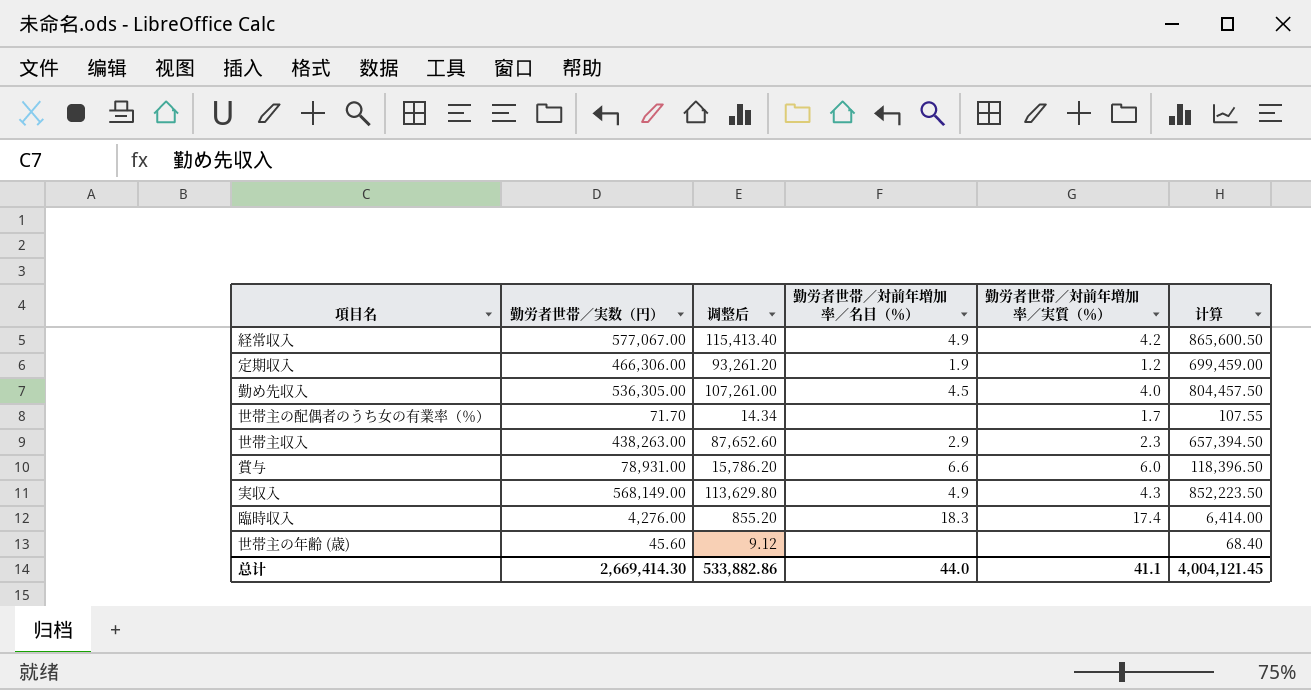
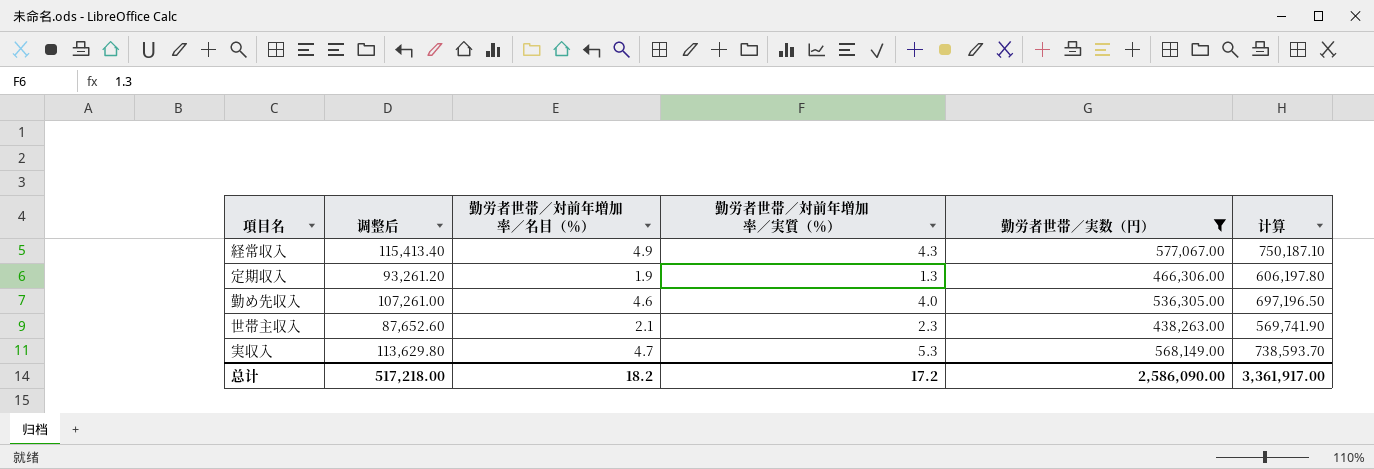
filter: none -> 勤労者世帯／実数（円） >= 438,263.00
column 勤労者世帯／実数（円） | position: 2 -> 5
column 计算 | formula: [勤労者世帯／実数（円）] * 1.5 -> [勤労者世帯／実数（円）] * 1.3
経常収入 | 勤労者世帯／対前年増加率／実質（％）: 4.2 -> 4.3
定期収入 | 勤労者世帯／対前年増加率／実質（％）: 1.2 -> 1.3
勤め先収入 | 勤労者世帯／対前年増加率／名目（％）: 4.5 -> 4.6
世帯主収入 | 勤労者世帯／対前年増加率／名目（％）: 2.9 -> 2.1
実収入 | 勤労者世帯／対前年増加率／名目（％）: 4.9 -> 4.7
実収入 | 勤労者世帯／対前年増加率／実質（％）: 4.3 -> 5.3
总计 | 调整后: 533,882.86 -> 517,218.00
总计 | 勤労者世帯／対前年増加率／名目（％）: 44.0 -> 18.2
总计 | 勤労者世帯／対前年増加率／実質（％）: 41.1 -> 17.2
总计 | 勤労者世帯／実数（円）: 2,669,414.30 -> 2,586,090.00
总计 | 计算: 4,004,121.45 -> 3,361,917.00

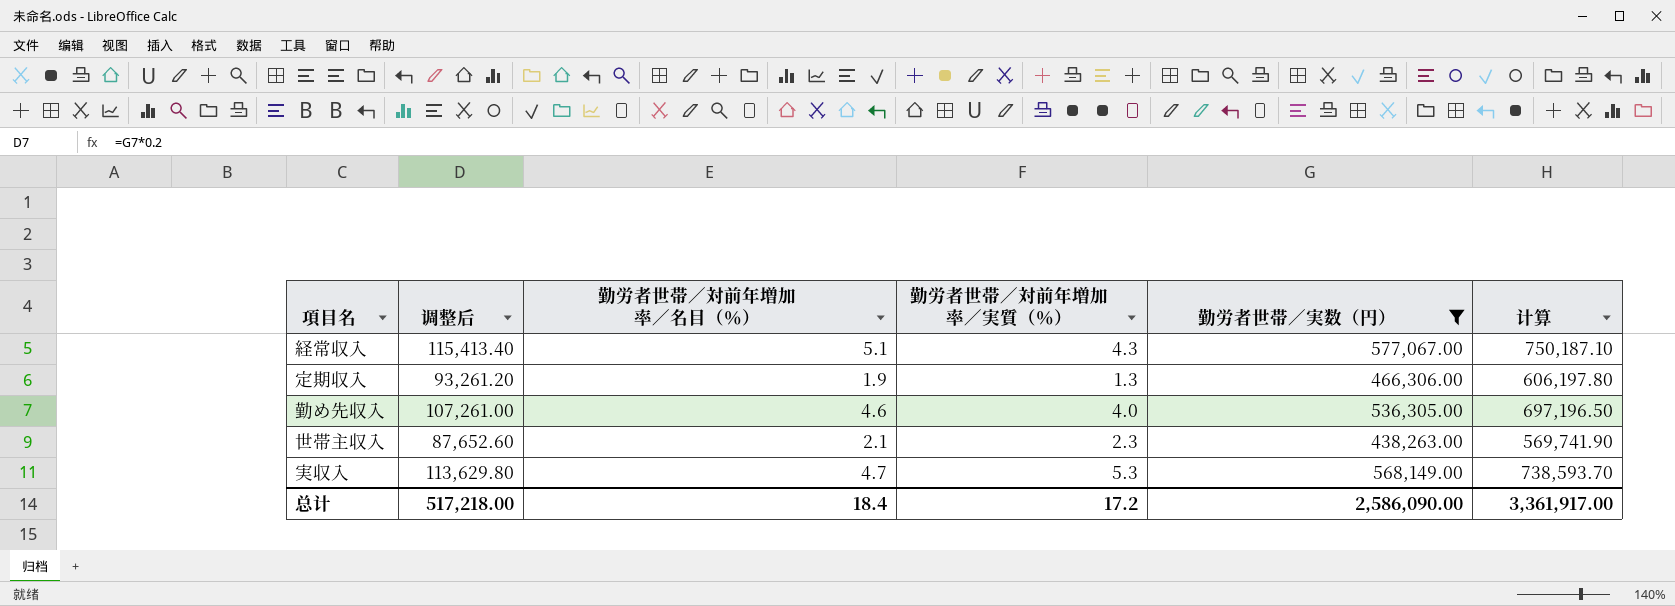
経常収入 | 勤労者世帯／対前年増加率／名目（％）: 4.9 -> 5.1
总计 | 勤労者世帯／対前年増加率／名目（％）: 18.2 -> 18.4

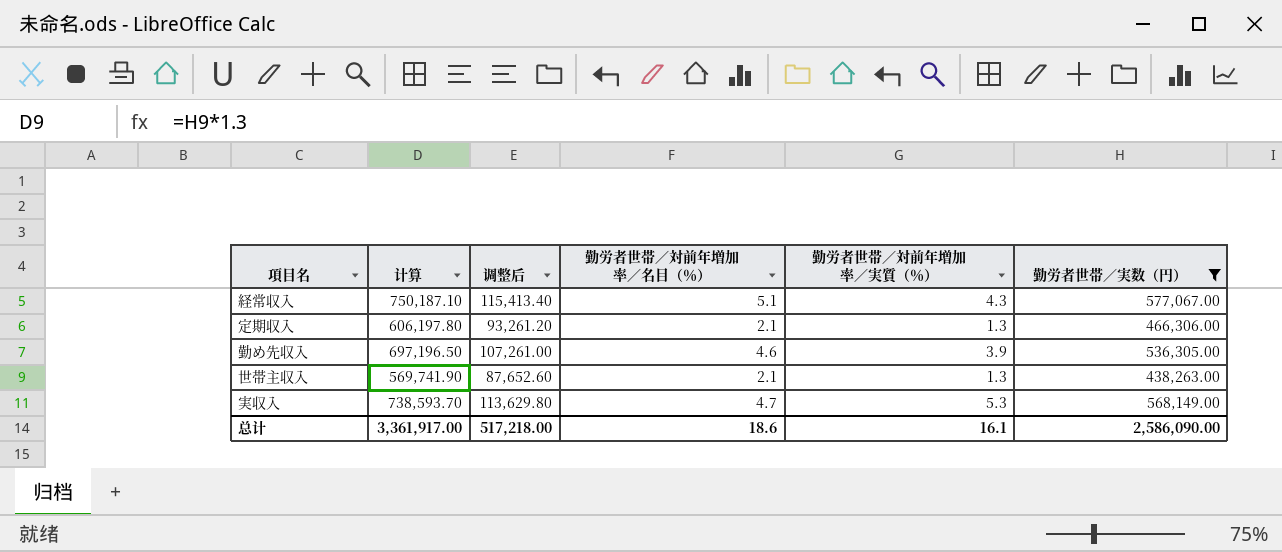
column 计算 | position: 6 -> 2
定期収入 | 勤労者世帯／対前年増加率／名目（％）: 1.9 -> 2.1
勤め先収入 | 勤労者世帯／対前年増加率／実質（％）: 4.0 -> 3.9
世帯主収入 | 勤労者世帯／対前年増加率／実質（％）: 2.3 -> 1.3
总计 | 勤労者世帯／対前年増加率／名目（％）: 18.4 -> 18.6
总计 | 勤労者世帯／対前年増加率／実質（％）: 17.2 -> 16.1

